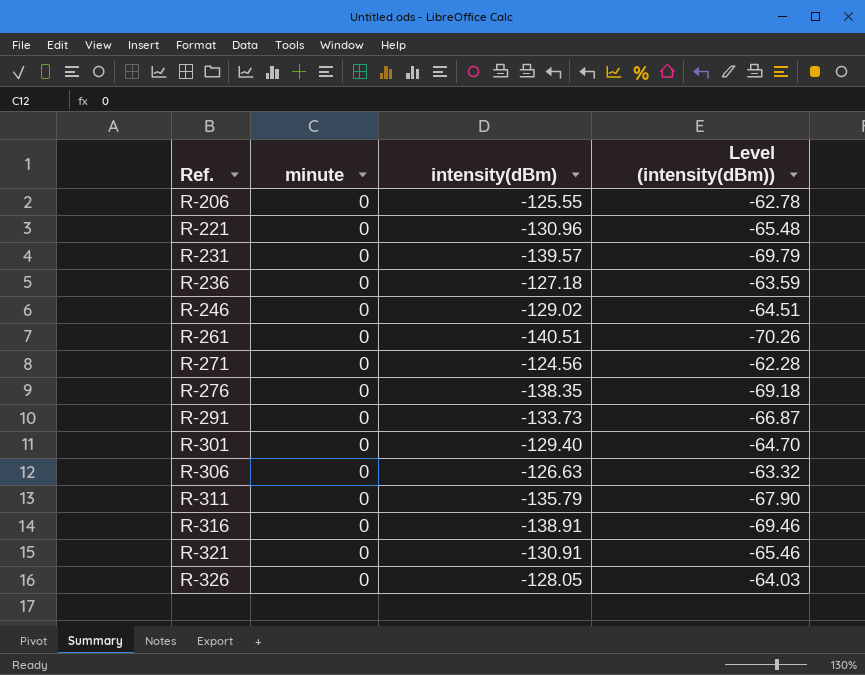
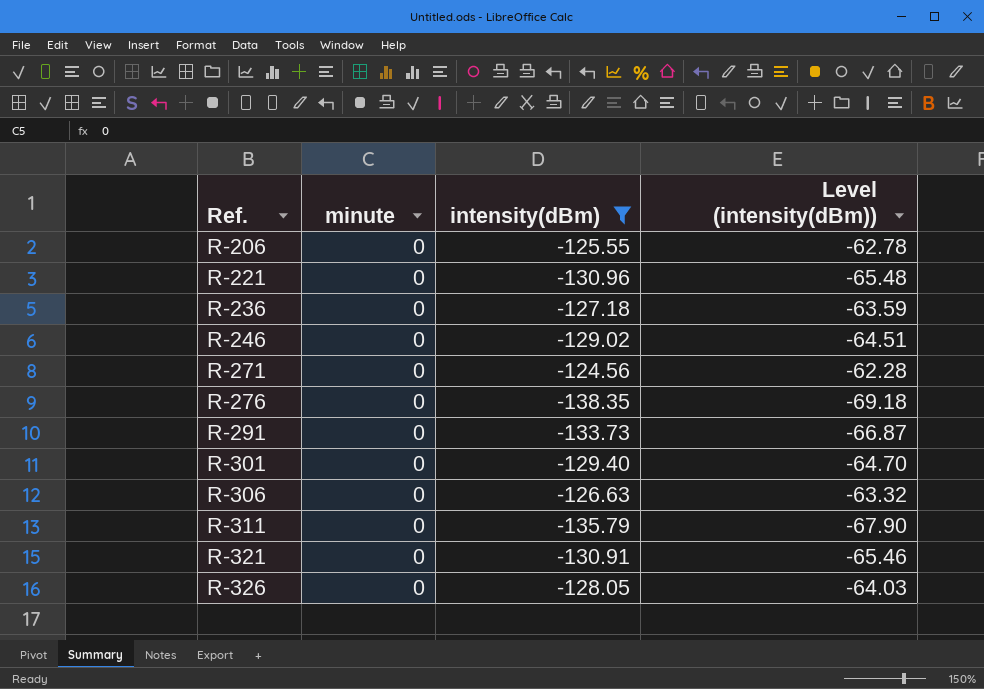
filter: none -> intensity(dBm) >= -138.35

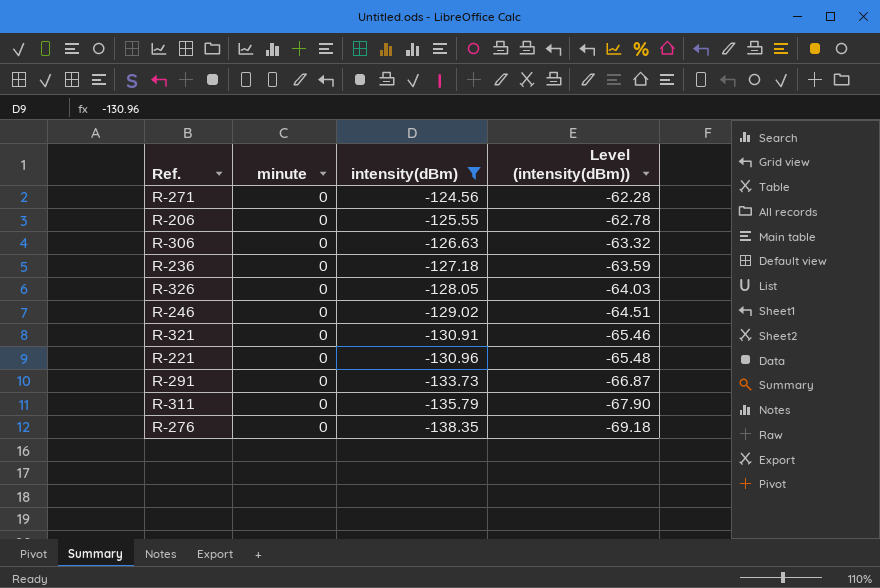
row order: Ref. ascending -> intensity(dBm) descending
row R-301: 0 | -129.40 | -64.70 -> none

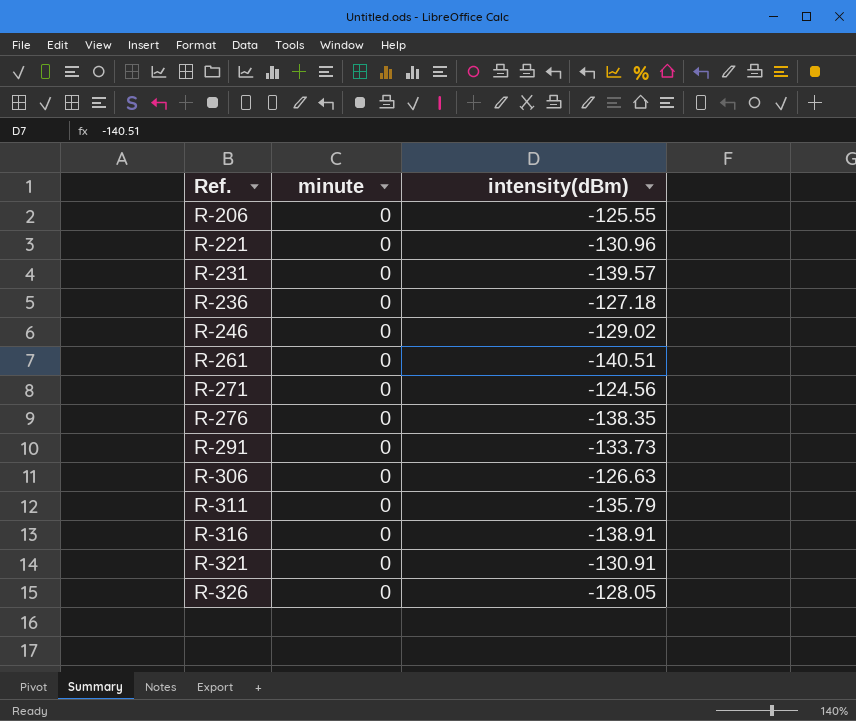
filter: intensity(dBm) >= -138.35 -> none
row order: intensity(dBm) descending -> Ref. ascending
column Level (intensity(dBm)) | formula: [intensity(dBm)] * 0.5 -> none

